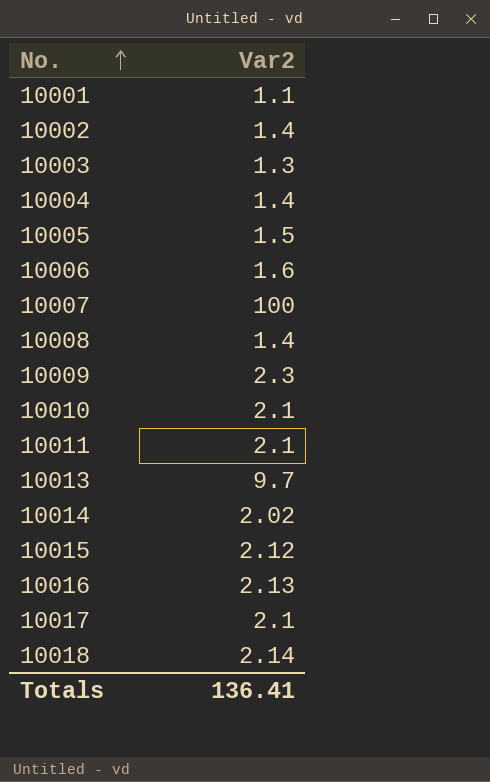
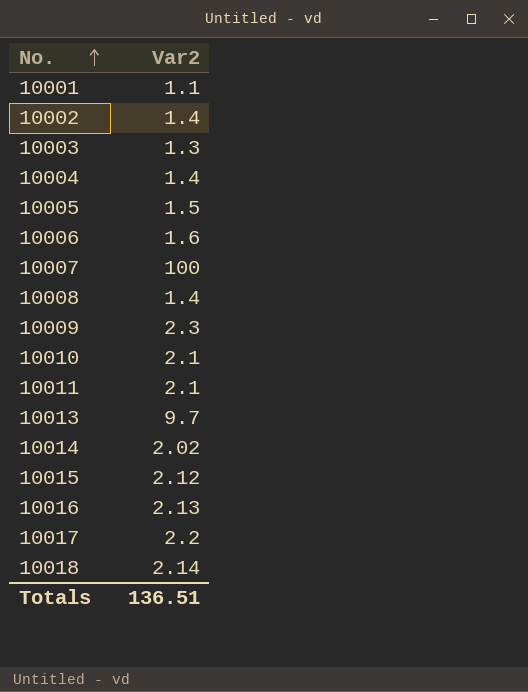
10017 | Var2: 2.1 -> 2.2
Totals | Var2: 136.41 -> 136.51

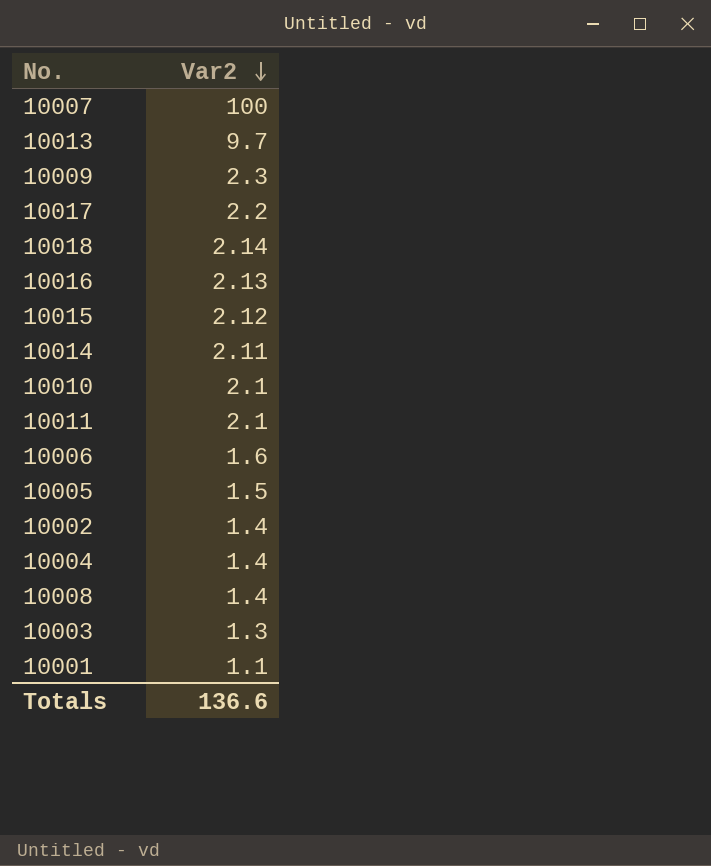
row order: No. ascending -> Var2 descending
10014 | Var2: 2.02 -> 2.11
Totals | Var2: 136.51 -> 136.6

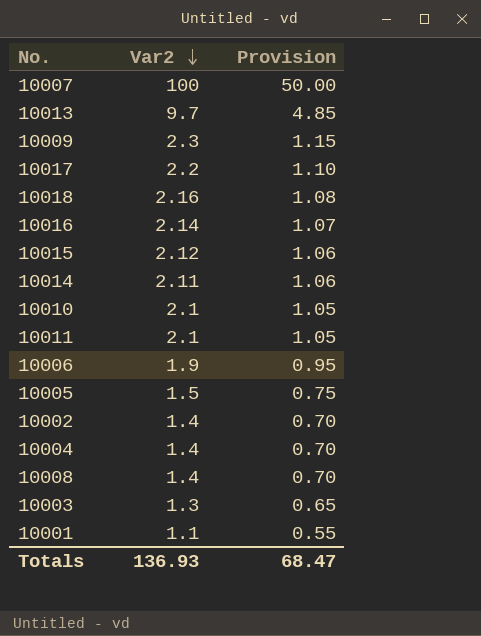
column Provision | formula: none -> [Var2] * 0.5
10018 | Var2: 2.14 -> 2.16
10016 | Var2: 2.13 -> 2.14
10006 | Var2: 1.6 -> 1.9
Totals | Var2: 136.6 -> 136.93

